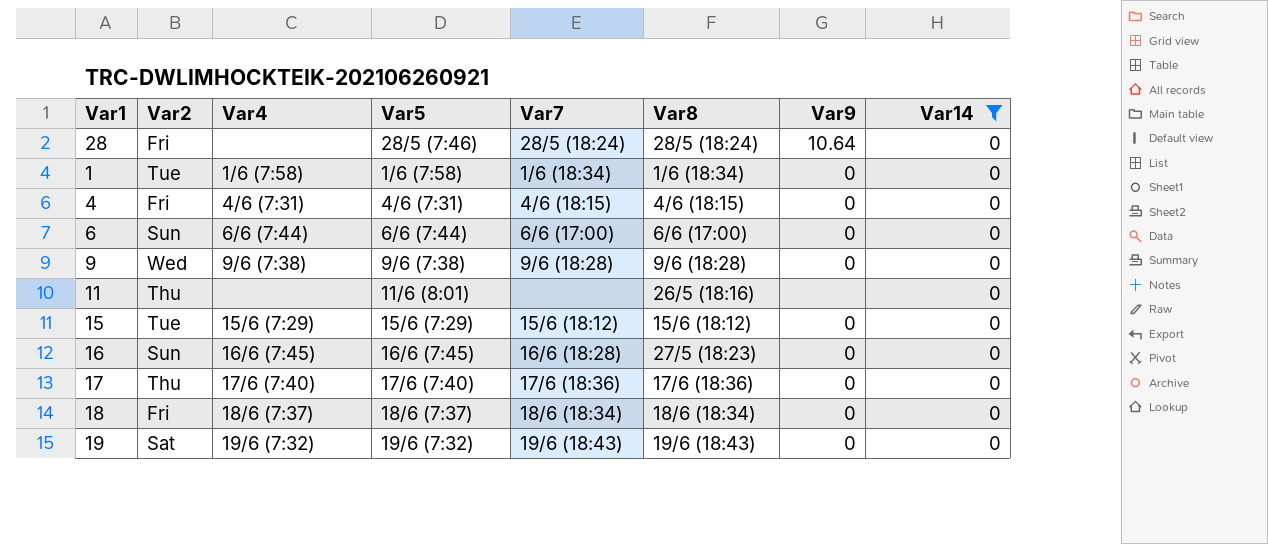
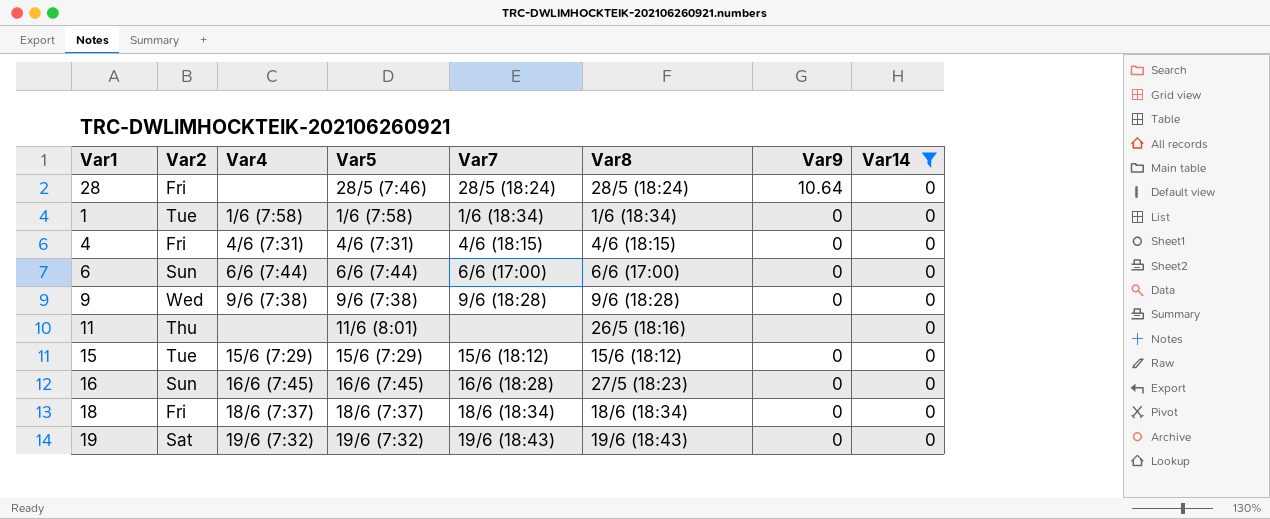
row 17: Thu | 17/6 (7:40) | 17/6 (7:40) | 17/6 (18:36) | 17/6 (18:36) | 0 | 0 -> none

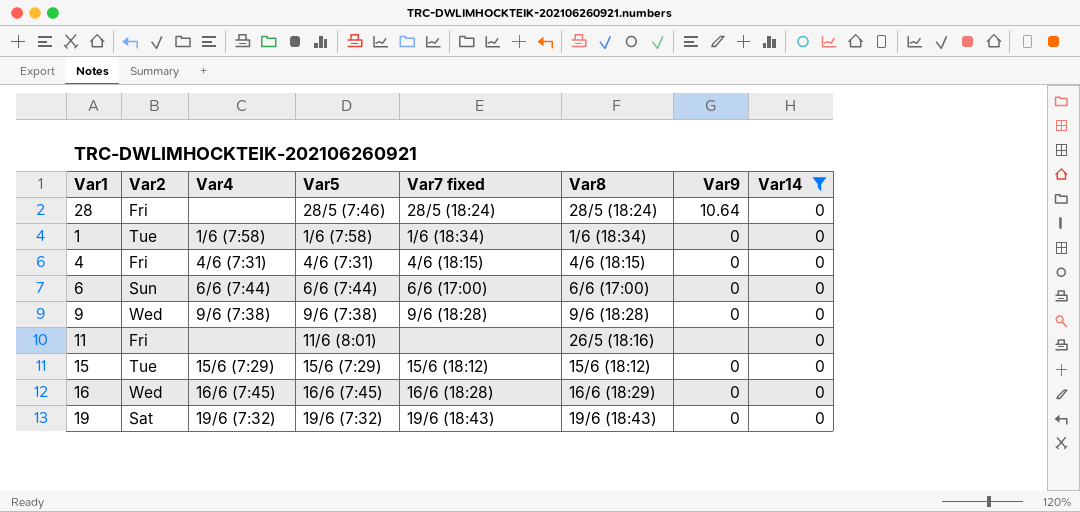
column name: Var7 -> Var7 fixed
row 18: Fri | 18/6 (7:37) | 18/6 (7:37) | 18/6 (18:34) | 18/6 (18:34) | 0 | 0 -> none
11 | Var2: Thu -> Fri
16 | Var2: Sun -> Wed
16 | Var8: 27/5 (18:23) -> 16/6 (18:29)

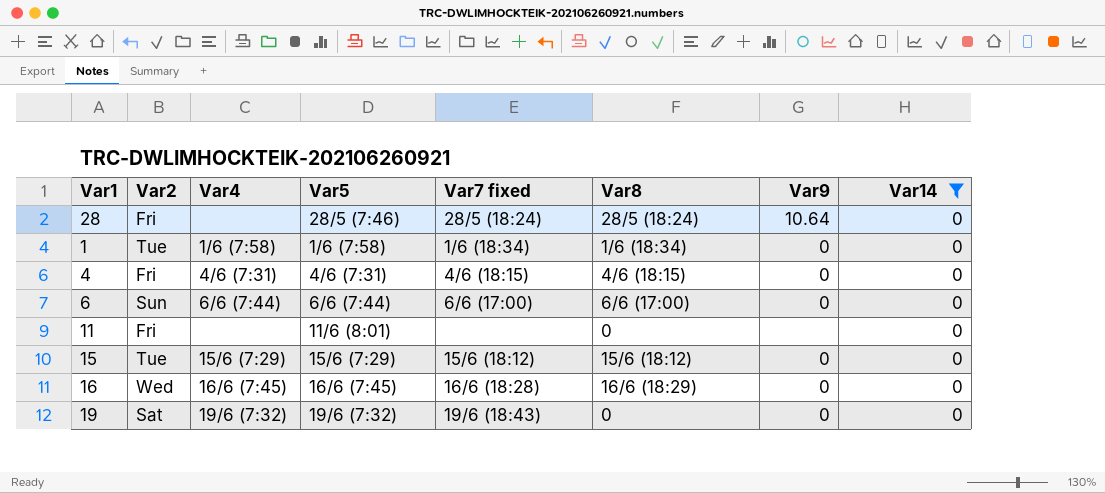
row 9: Wed | 9/6 (7:38) | 9/6 (7:38) | 9/6 (18:28) | 9/6 (18:28) | 0 | 0 -> none
11 | Var8: 26/5 (18:16) -> 0
19 | Var8: 19/6 (18:43) -> 0

